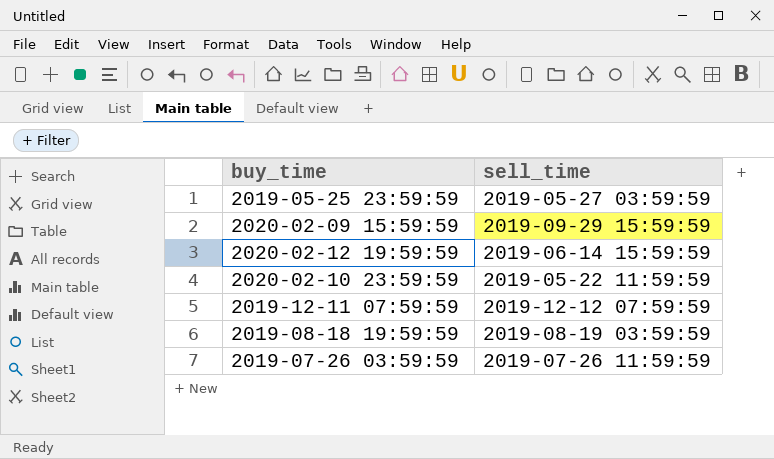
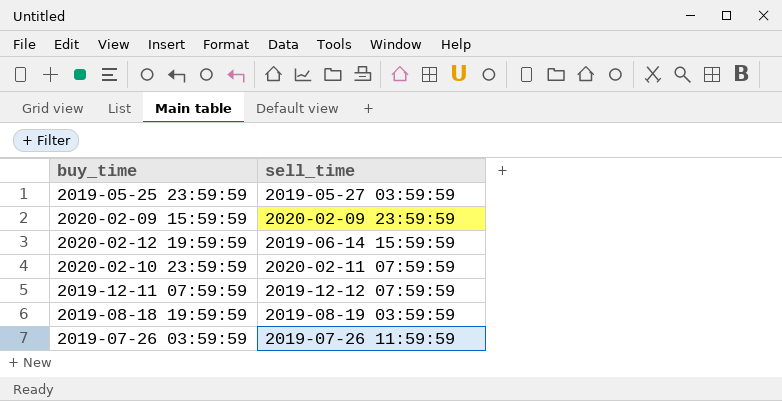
2020-02-09 15:59:59 | sell_time: 2019-09-29 15:59:59 -> 2020-02-09 23:59:59
2020-02-10 23:59:59 | sell_time: 2019-05-22 11:59:59 -> 2020-02-11 07:59:59

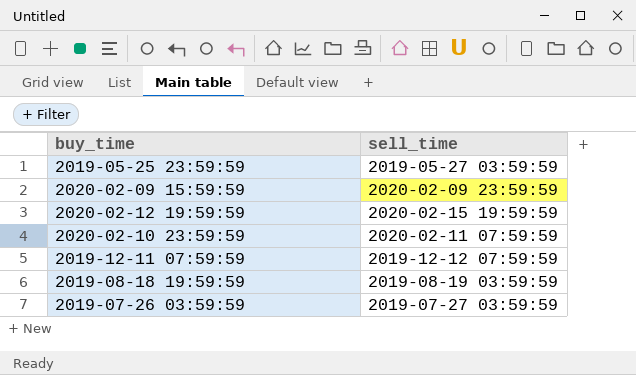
2020-02-12 19:59:59 | sell_time: 2019-06-14 15:59:59 -> 2020-02-15 19:59:59
2019-07-26 03:59:59 | sell_time: 2019-07-26 11:59:59 -> 2019-07-27 03:59:59

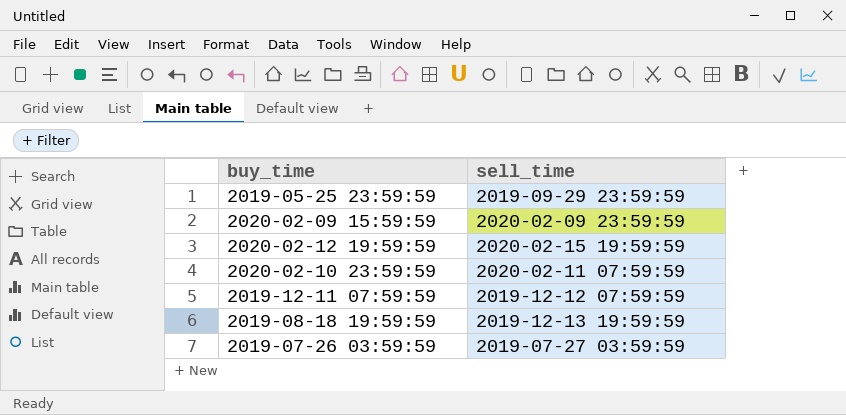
2019-05-25 23:59:59 | sell_time: 2019-05-27 03:59:59 -> 2019-09-29 23:59:59
2019-08-18 19:59:59 | sell_time: 2019-08-19 03:59:59 -> 2019-12-13 19:59:59

